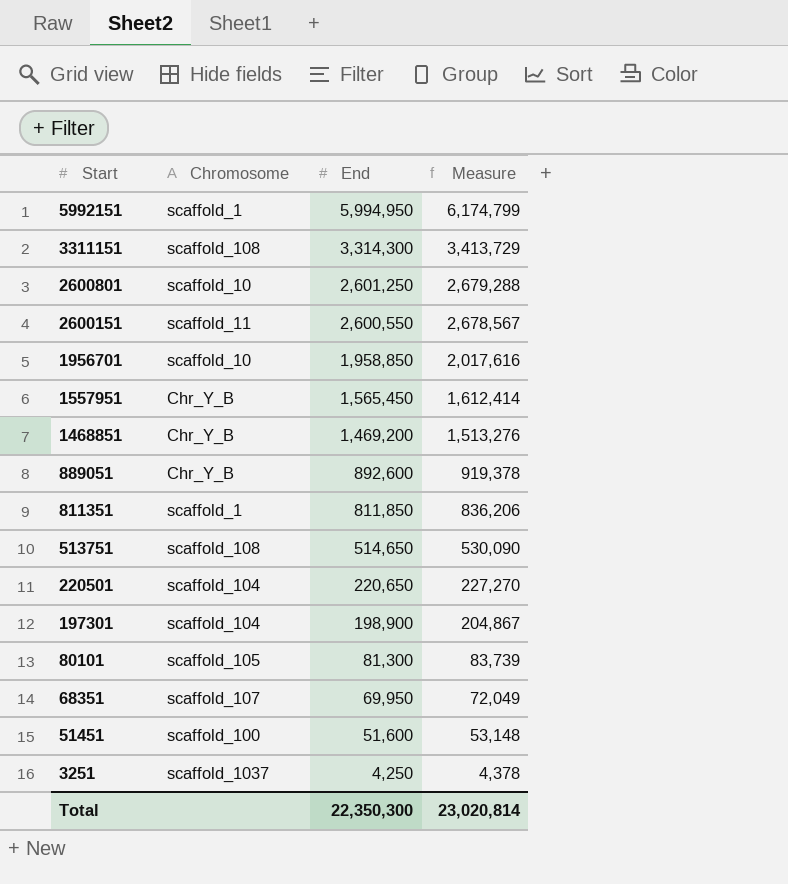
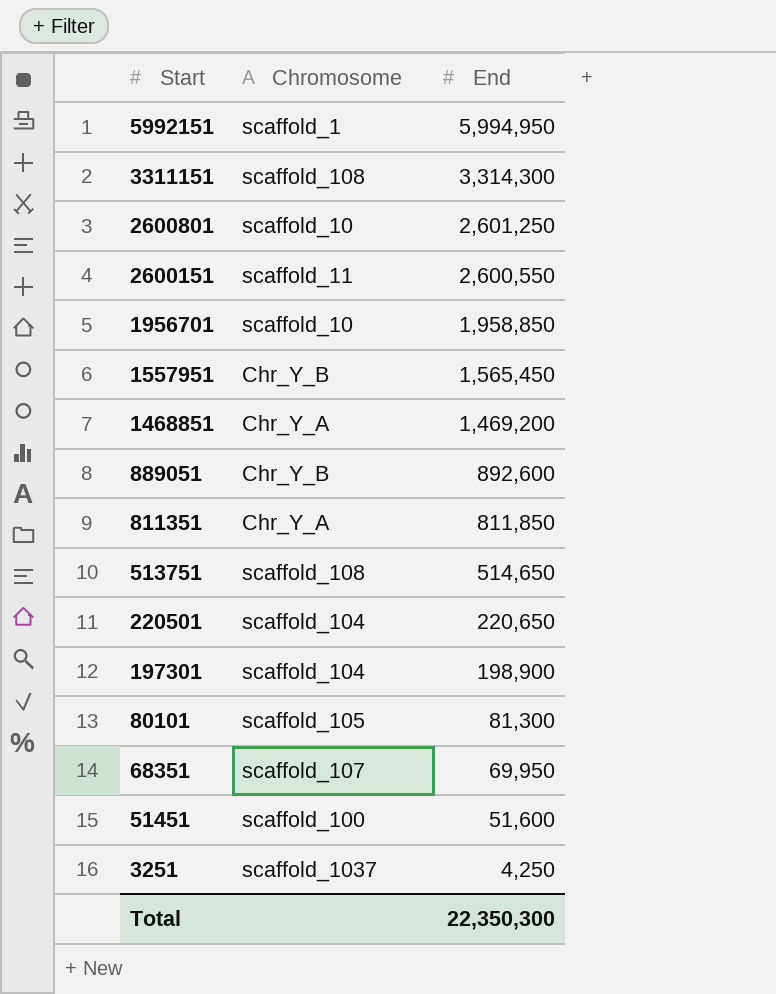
column Measure | formula: [End] * 1.03 -> none
1468851 | Chromosome: Chr_Y_B -> Chr_Y_A
811351 | Chromosome: scaffold_1 -> Chr_Y_A

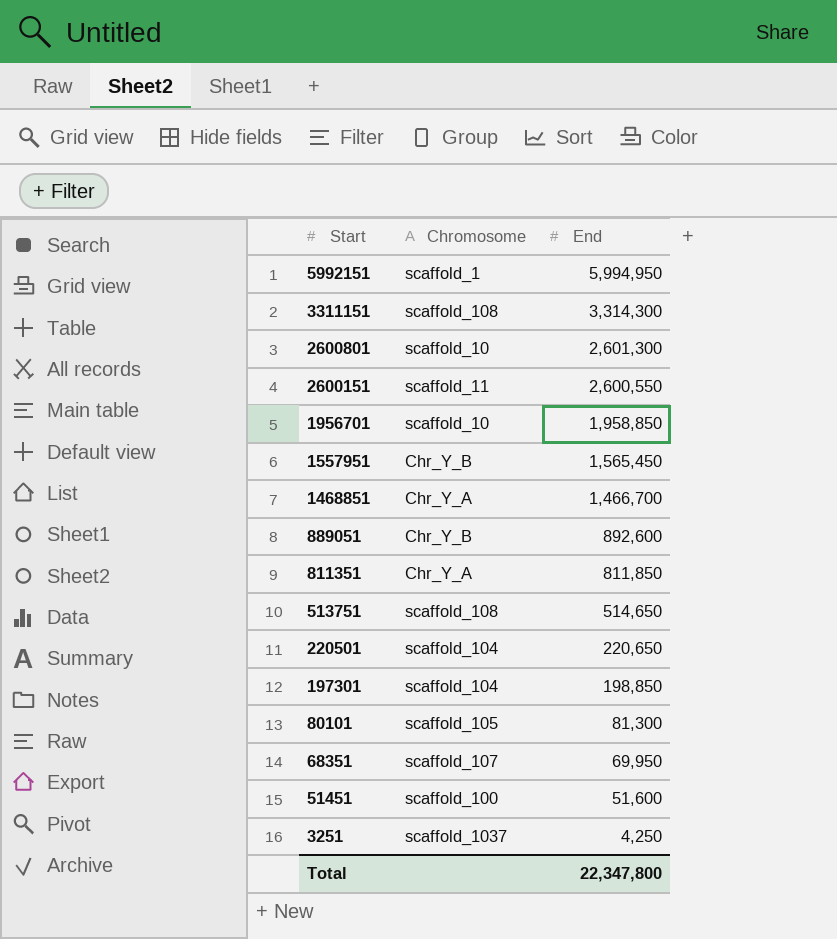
2600801 | End: 2,601,250 -> 2,601,300
1468851 | End: 1,469,200 -> 1,466,700
197301 | End: 198,900 -> 198,850
Total | End: 22,350,300 -> 22,347,800

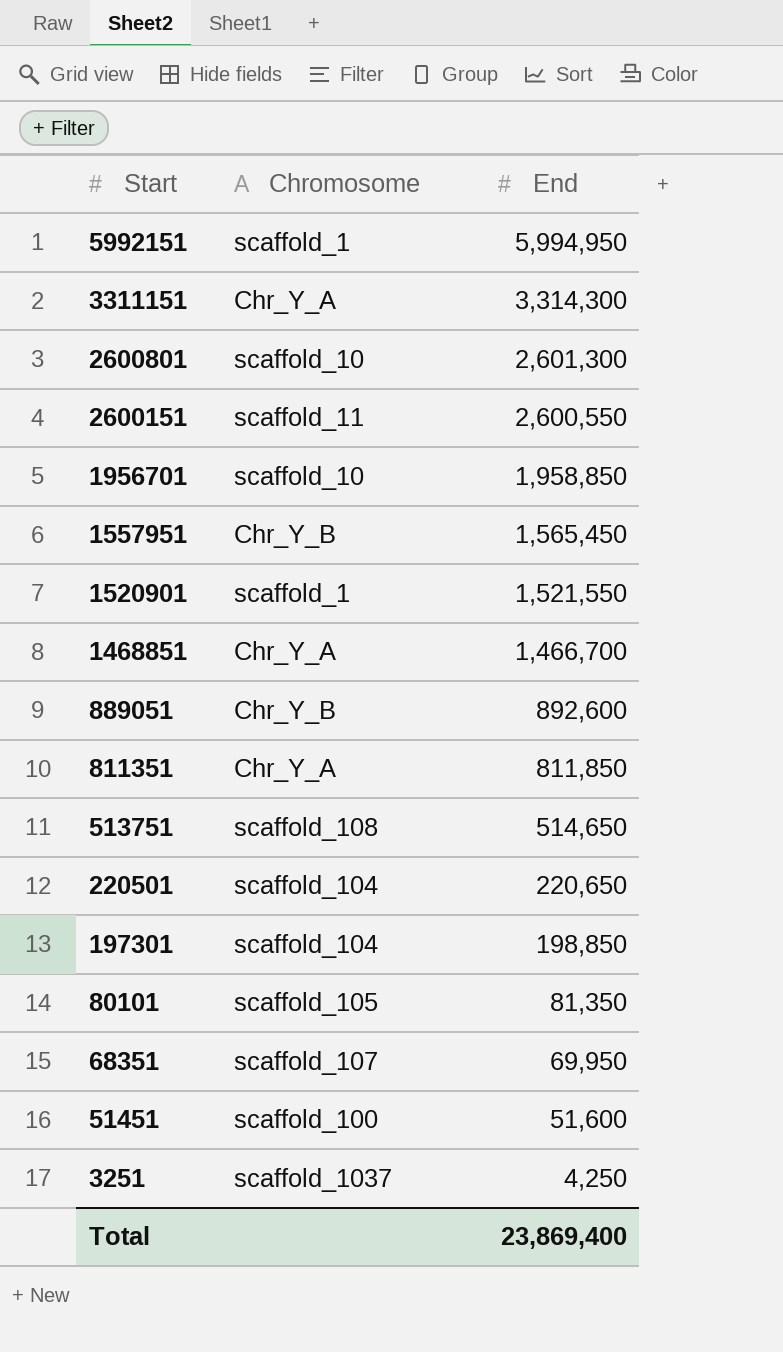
3311151 | Chromosome: scaffold_108 -> Chr_Y_A
row 1520901: none -> scaffold_1 | 1,521,550
80101 | End: 81,300 -> 81,350
Total | End: 22,347,800 -> 23,869,400

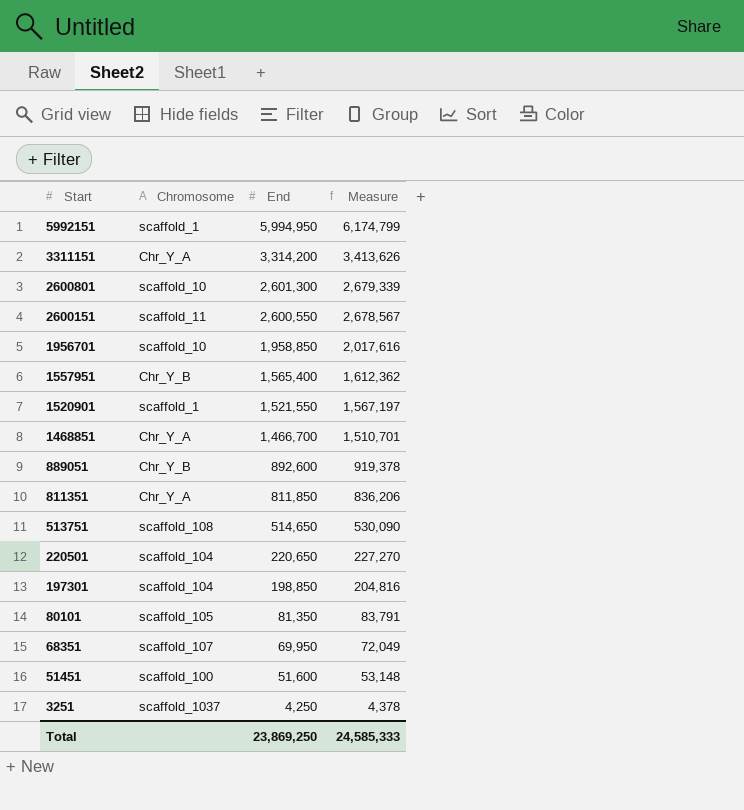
column Measure | formula: none -> [End] * 1.03
3311151 | End: 3,314,300 -> 3,314,200
1557951 | End: 1,565,450 -> 1,565,400
Total | End: 23,869,400 -> 23,869,250

